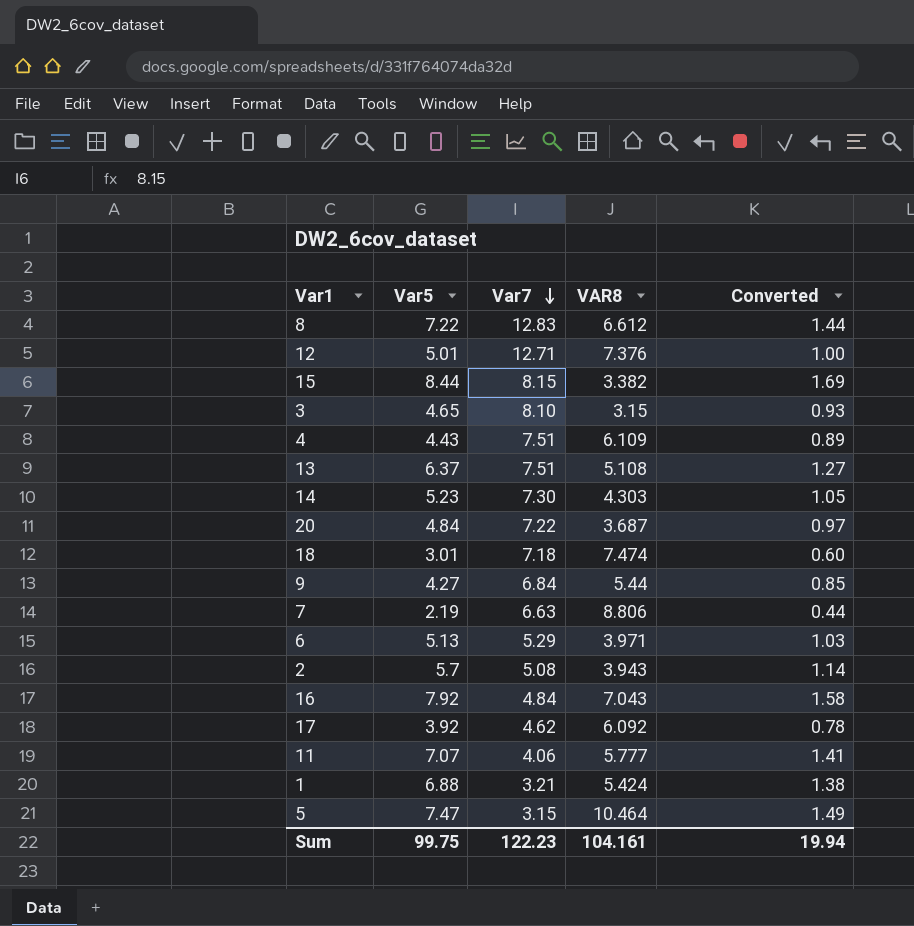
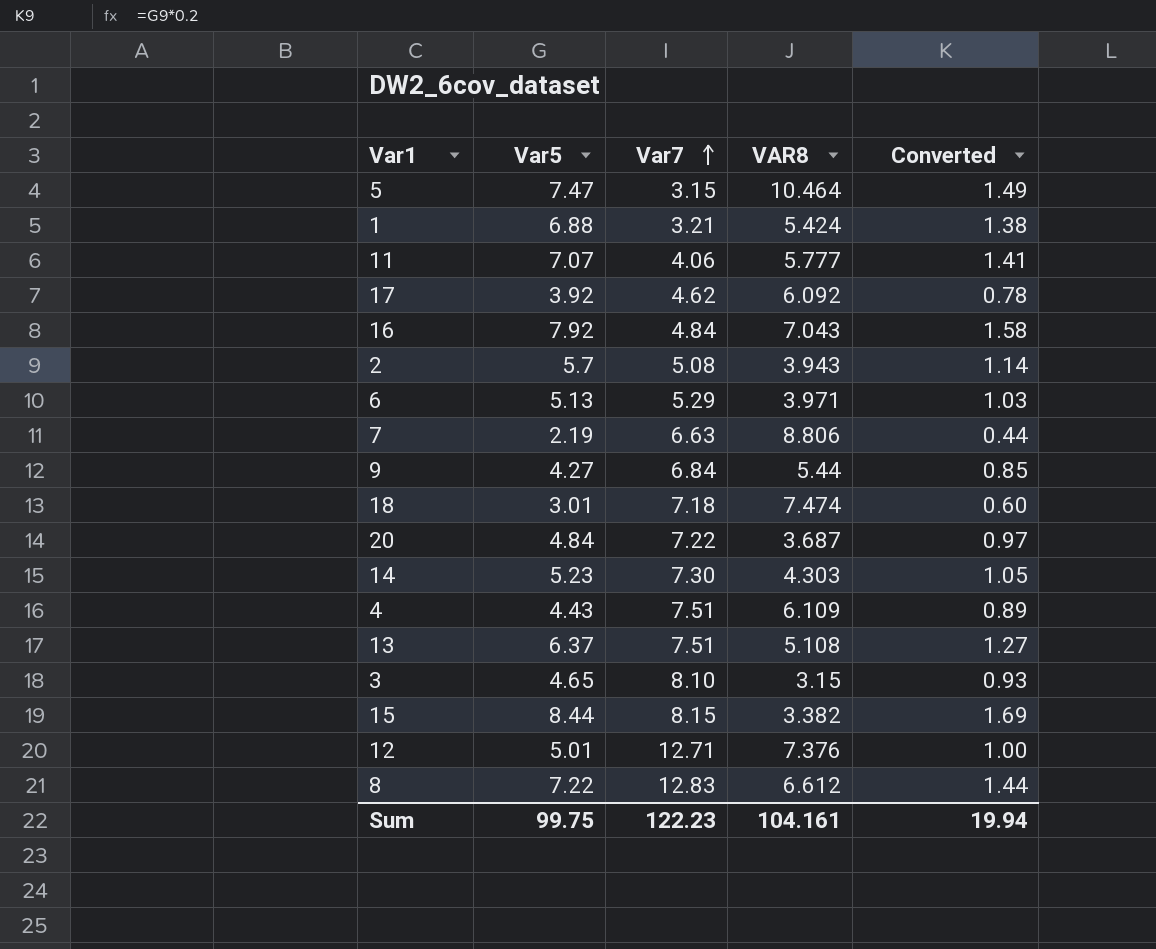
row order: Var7 descending -> Var7 ascending

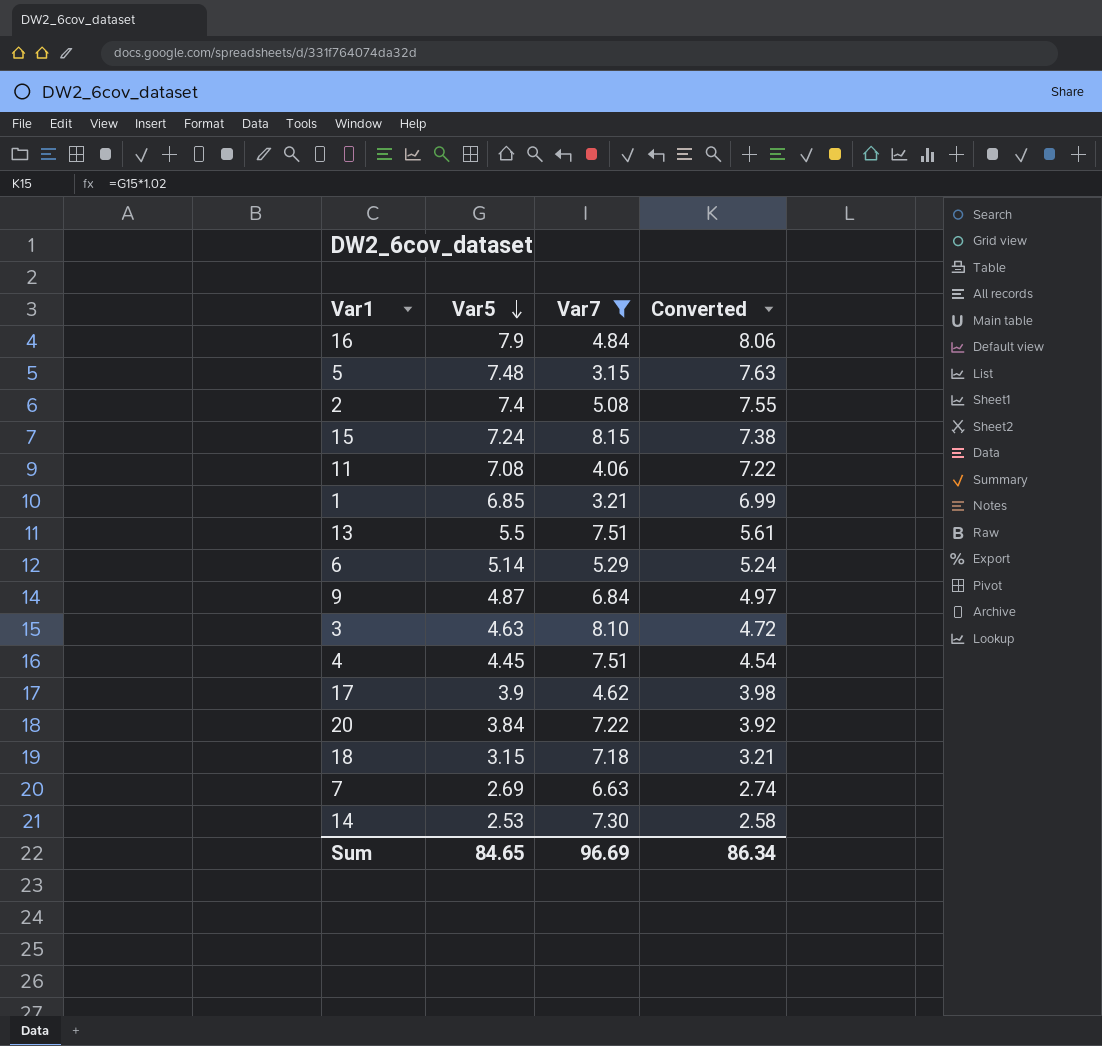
filter: none -> Var7 <= 8.15
row order: Var7 ascending -> Var5 descending
column VAR8 | position: 4 -> none
column Converted | formula: [Var5] * 0.2 -> [Var5] * 1.02
16 | Var5: 7.92 -> 7.9
5 | Var5: 7.47 -> 7.48
2 | Var5: 5.7 -> 7.4
15 | Var5: 8.44 -> 7.24
11 | Var5: 7.07 -> 7.08
1 | Var5: 6.88 -> 6.85
13 | Var5: 6.37 -> 5.5
6 | Var5: 5.13 -> 5.14
9 | Var5: 4.27 -> 4.87
3 | Var5: 4.65 -> 4.63
4 | Var5: 4.43 -> 4.45
17 | Var5: 3.92 -> 3.9
20 | Var5: 4.84 -> 3.84
18 | Var5: 3.01 -> 3.15
7 | Var5: 2.19 -> 2.69
14 | Var5: 5.23 -> 2.53
Sum | Var5: 99.75 -> 84.65
Sum | Var7: 122.23 -> 96.69
Sum | Converted: 19.94 -> 86.34

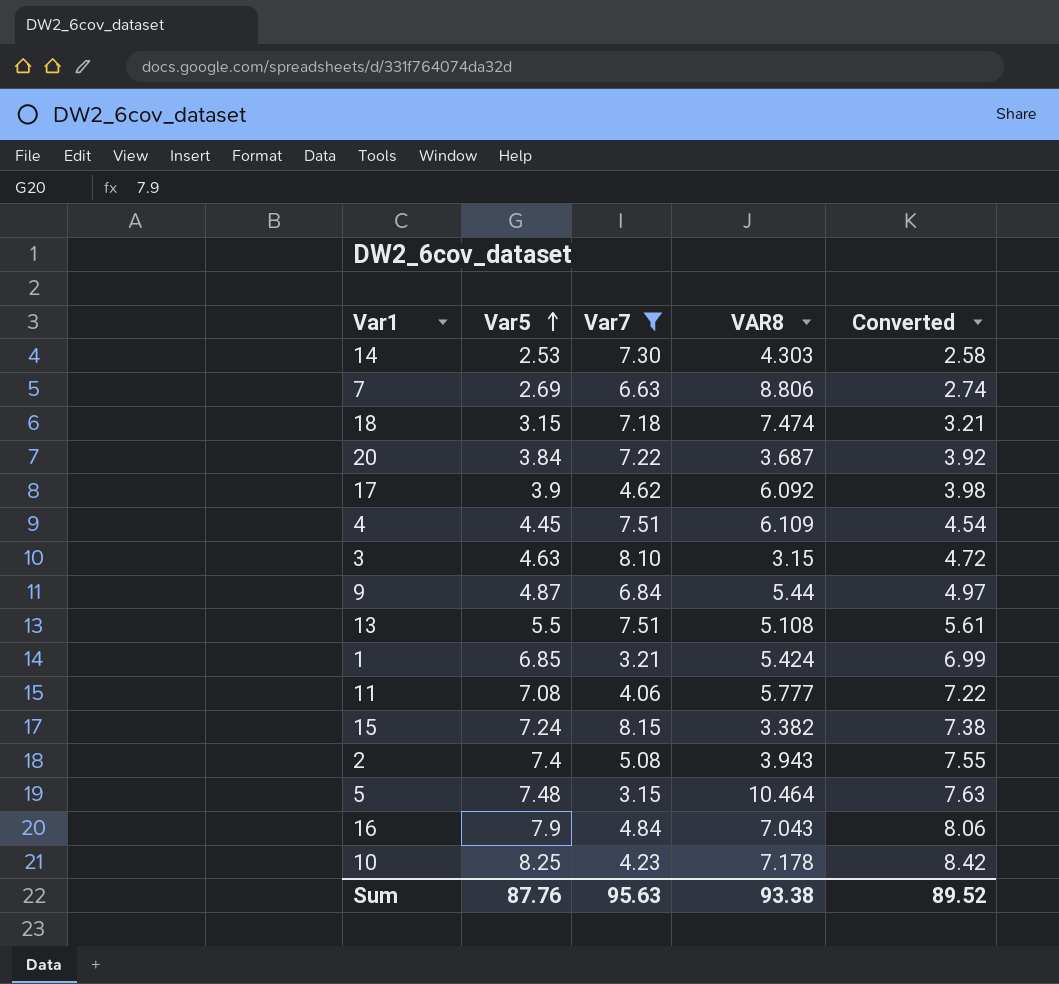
row order: Var5 descending -> Var5 ascending
column VAR8 | position: none -> 4
row 6: 5.14 | 5.29 | 5.24 -> none
row 10: none -> 8.25 | 4.23 | 7.178 | 8.42
Sum | Var5: 84.65 -> 87.76
Sum | Var7: 96.69 -> 95.63
Sum | Converted: 86.34 -> 89.52

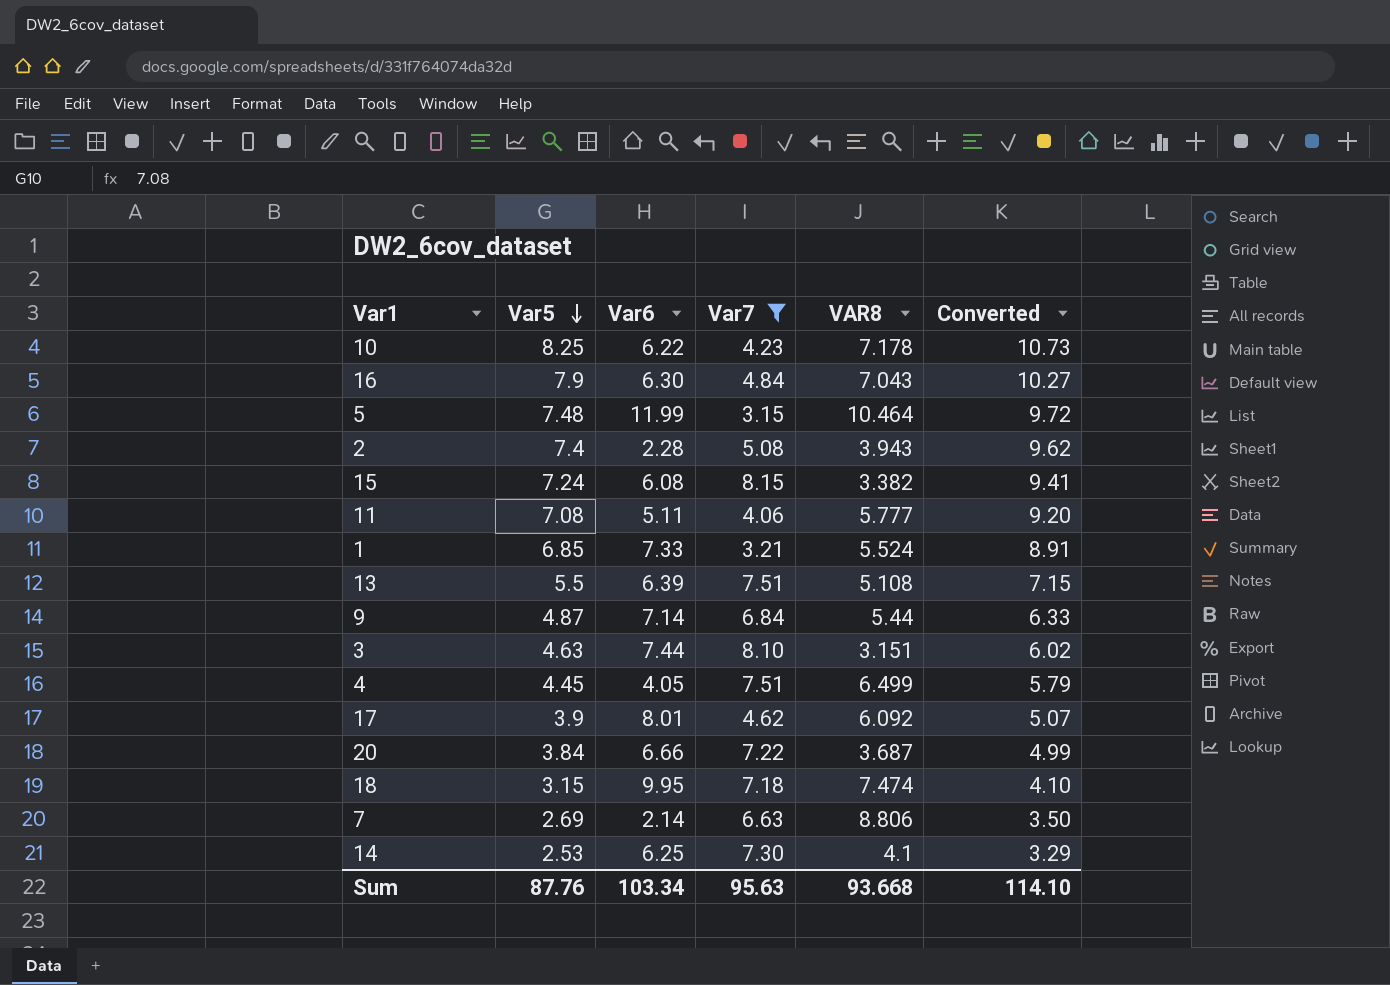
row order: Var5 ascending -> Var5 descending
column Var6 | position: none -> 3
column Converted | formula: [Var5] * 1.02 -> [Var5] * 1.3
1 | VAR8: 5.424 -> 5.524
3 | VAR8: 3.15 -> 3.151
4 | VAR8: 6.109 -> 6.499
14 | VAR8: 4.303 -> 4.1
Sum | VAR8: 93.38 -> 93.668
Sum | Converted: 89.52 -> 114.10

